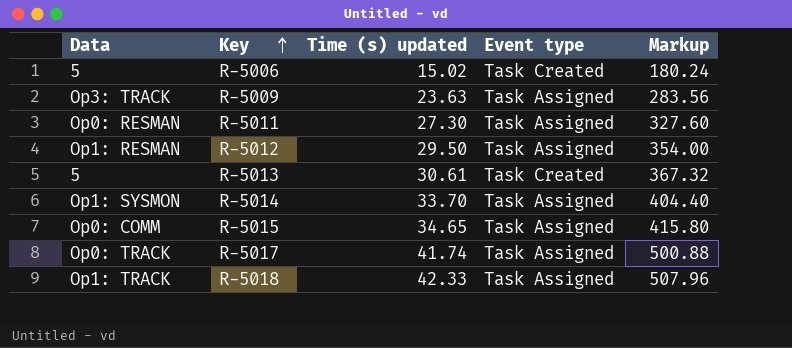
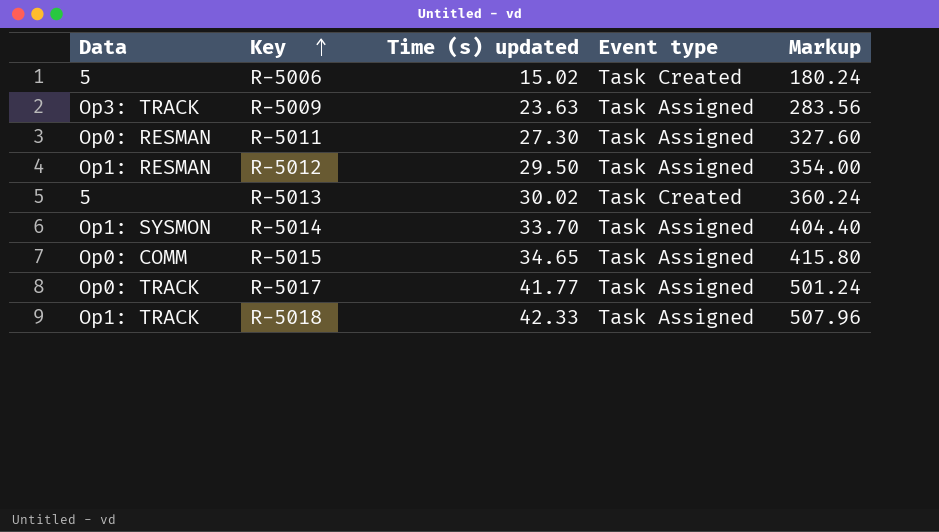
R-5013 | Time (s) updated: 30.61 -> 30.02
R-5013 | Markup: 367.32 -> 360.24
R-5017 | Time (s) updated: 41.74 -> 41.77
R-5017 | Markup: 500.88 -> 501.24

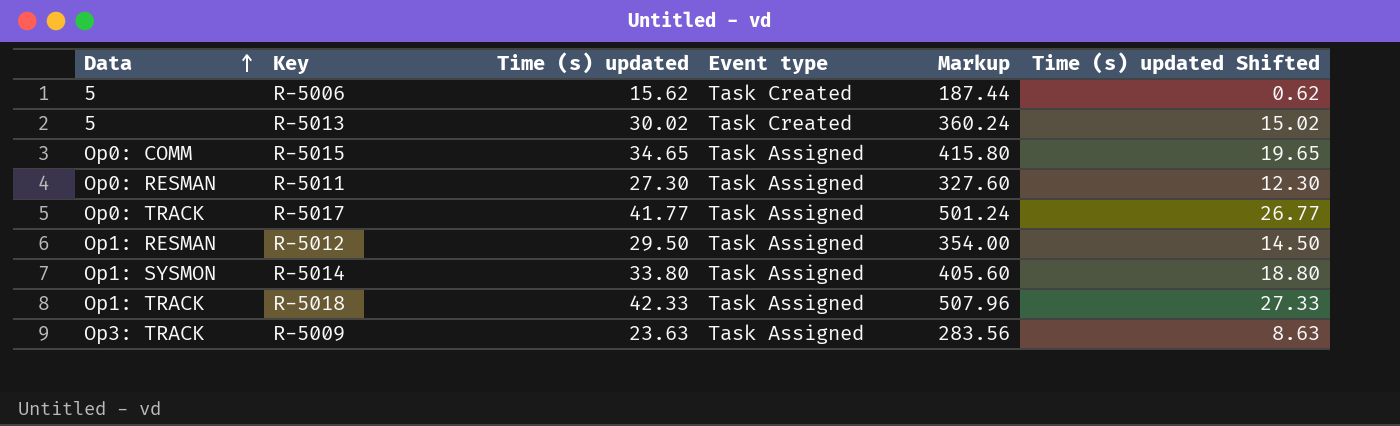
row order: Key ascending -> Data ascending
column Time (s) updated Shifted | formula: none -> [Time (s) updated] - 15
R-5006 | Time (s) updated: 15.02 -> 15.62
R-5006 | Markup: 180.24 -> 187.44
R-5014 | Time (s) updated: 33.70 -> 33.80
R-5014 | Markup: 404.40 -> 405.60

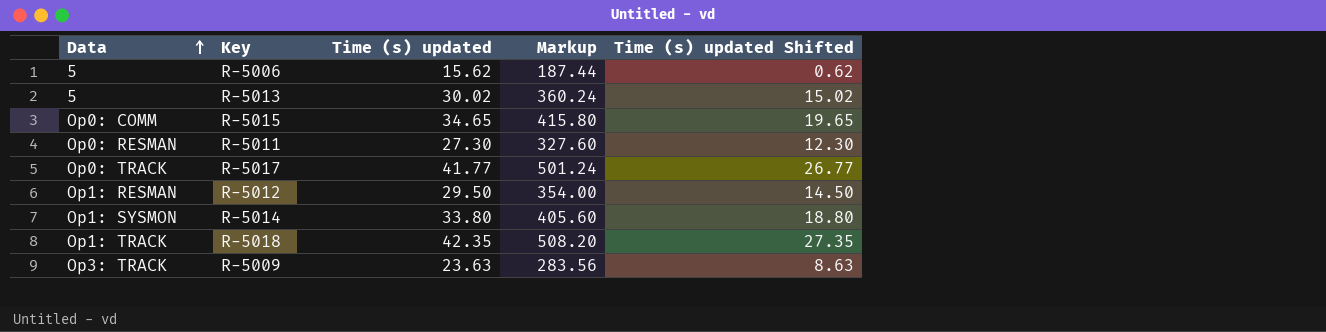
column Event type | position: 4 -> none
R-5018 | Time (s) updated: 42.33 -> 42.35
R-5018 | Markup: 507.96 -> 508.20
R-5018 | Time (s) updated Shifted: 27.33 -> 27.35

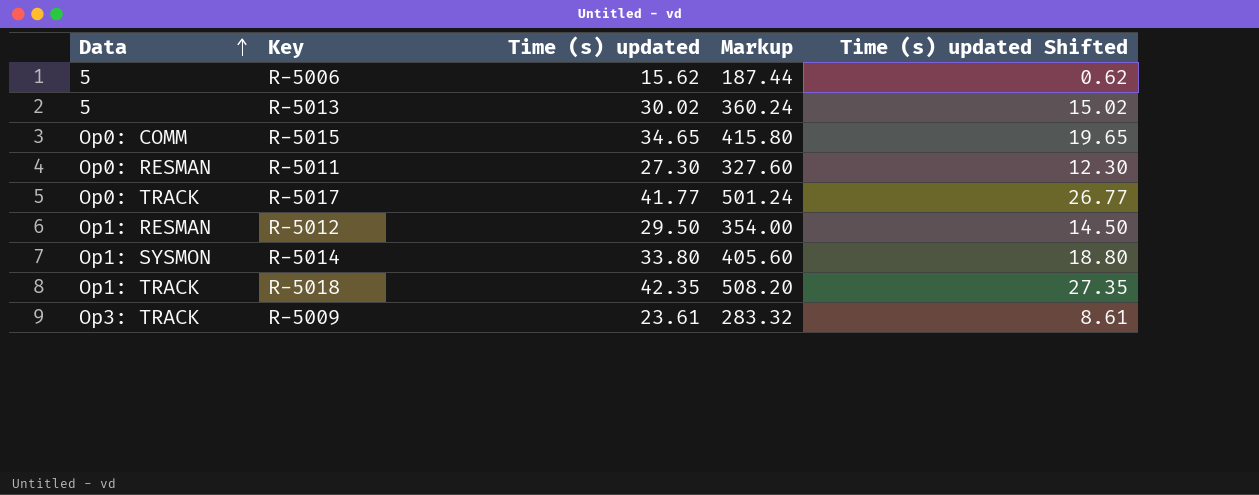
R-5009 | Time (s) updated: 23.63 -> 23.61
R-5009 | Markup: 283.56 -> 283.32
R-5009 | Time (s) updated Shifted: 8.63 -> 8.61

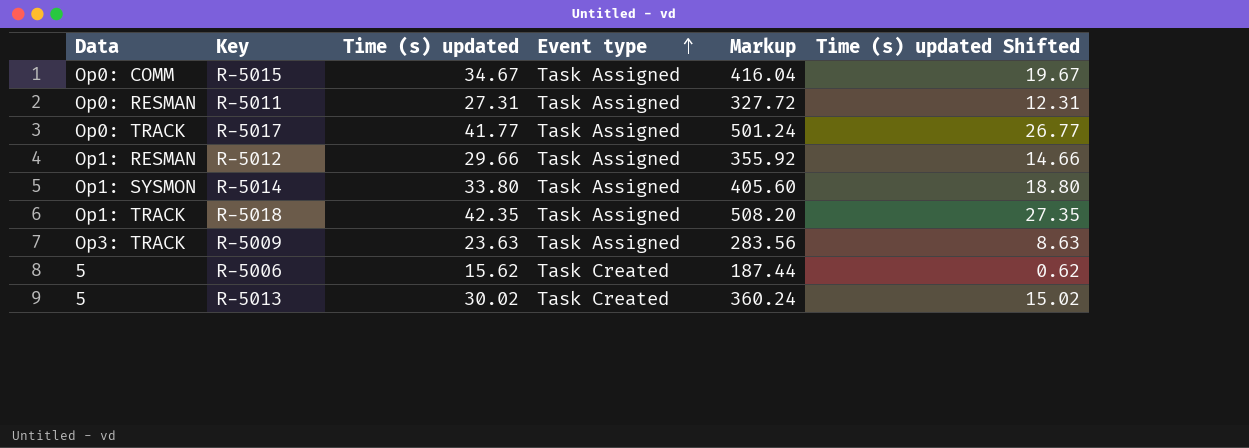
row order: Data ascending -> Event type ascending
column Event type | position: none -> 4
R-5015 | Time (s) updated: 34.65 -> 34.67
R-5015 | Markup: 415.80 -> 416.04
R-5015 | Time (s) updated Shifted: 19.65 -> 19.67
R-5011 | Time (s) updated: 27.30 -> 27.31
R-5011 | Markup: 327.60 -> 327.72
R-5011 | Time (s) updated Shifted: 12.30 -> 12.31
R-5012 | Time (s) updated: 29.50 -> 29.66
R-5012 | Markup: 354.00 -> 355.92
R-5012 | Time (s) updated Shifted: 14.50 -> 14.66
R-5009 | Time (s) updated: 23.61 -> 23.63
R-5009 | Markup: 283.32 -> 283.56
R-5009 | Time (s) updated Shifted: 8.61 -> 8.63

